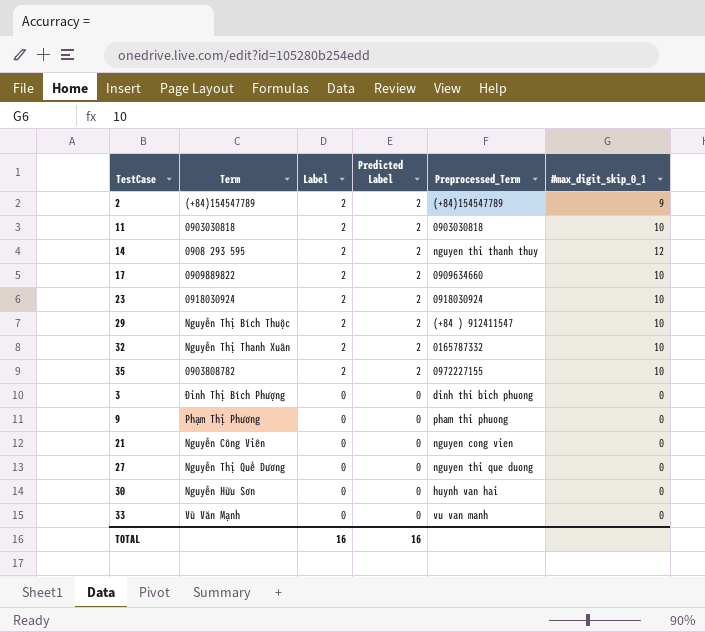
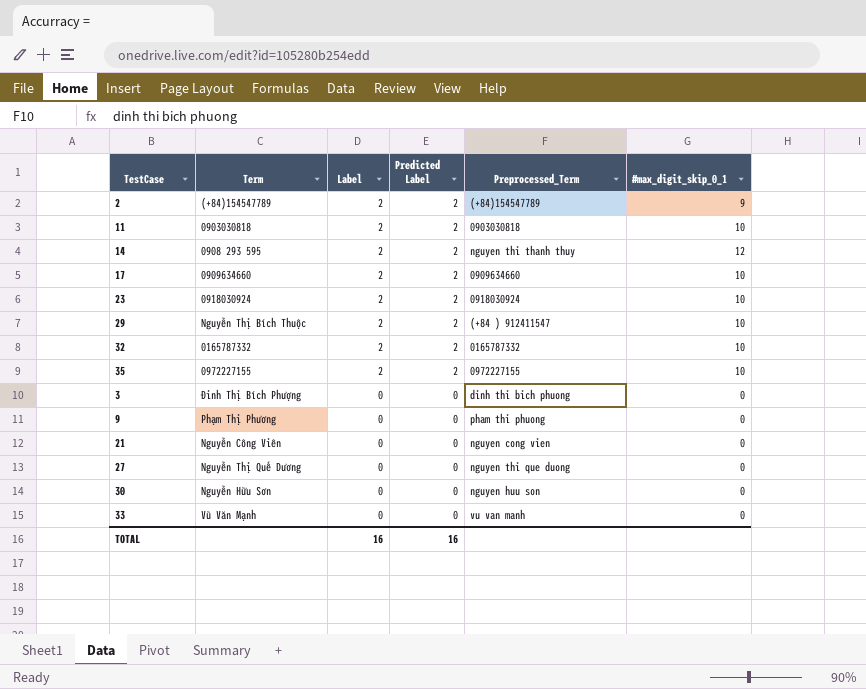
17 | Term: 0909889822 -> 0909634660
32 | Term: Nguyễn Thị Thanh Xuân -> 0165787332
35 | Term: 0903808782 -> 0972227155
30 | Preprocessed_Term: huynh van hai -> nguyen huu son

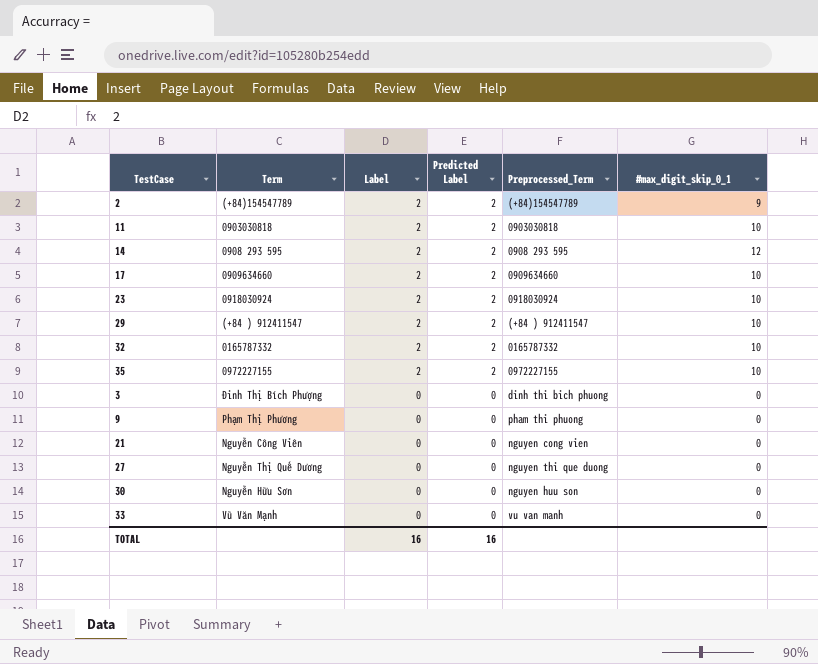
14 | Preprocessed_Term: nguyen thi thanh thuy -> 0908 293 595
29 | Term: Nguyễn Thị Bích Thuộc -> (+84 ) 912411547

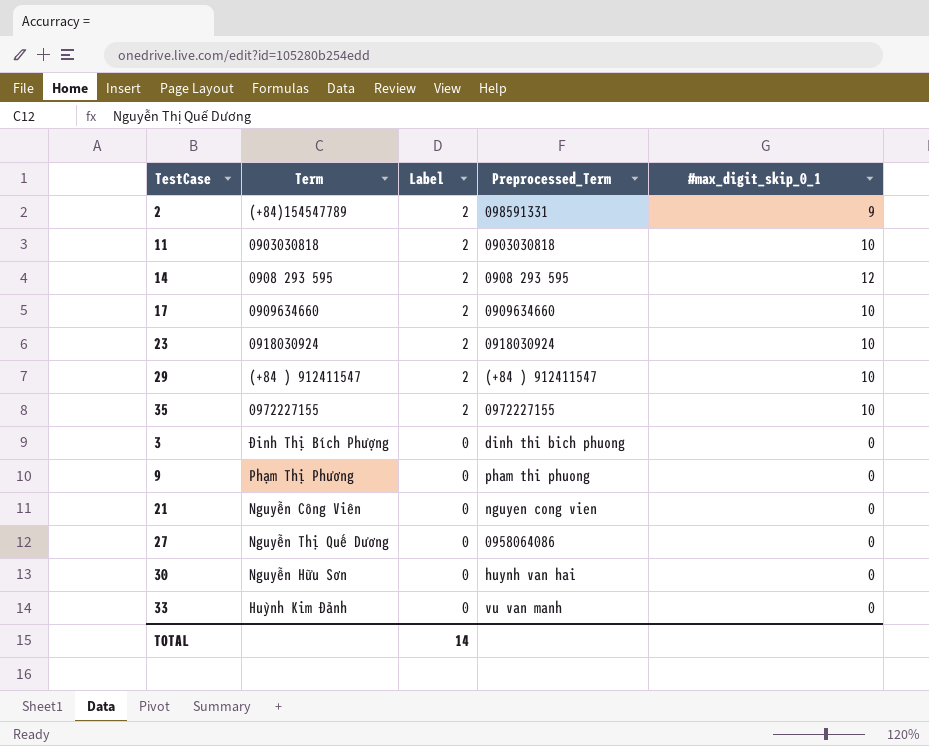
column Predicted Label | position: 4 -> none
row 32: 0165787332 | 2 | 2 | 0165787332 | 10 -> none
2 | Preprocessed_Term: (+84)154547789 -> 098591331
27 | Preprocessed_Term: nguyen thi que duong -> 0958064086
30 | Preprocessed_Term: nguyen huu son -> huynh van hai
33 | Term: Vũ Văn Mạnh -> Huỳnh Kim Đảnh
TOTAL | Label: 16 -> 14

